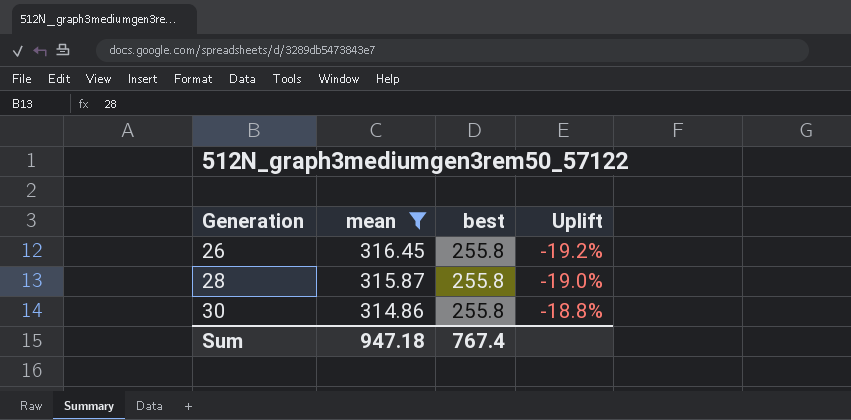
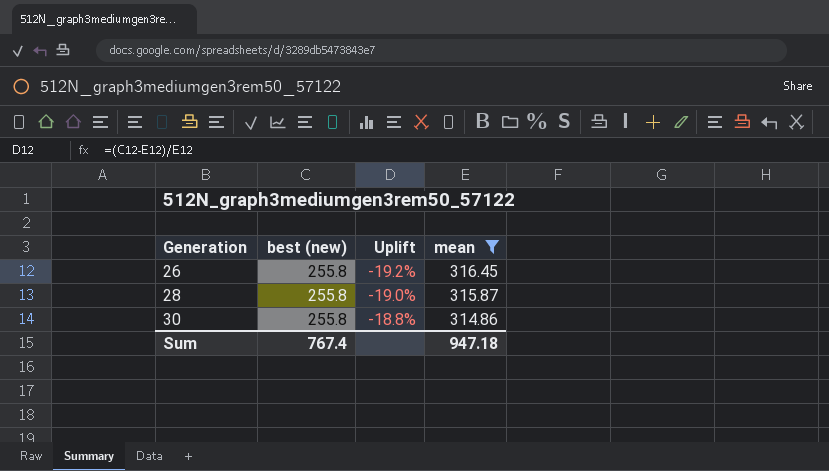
column name: best -> best (new)
column mean | position: 2 -> 4

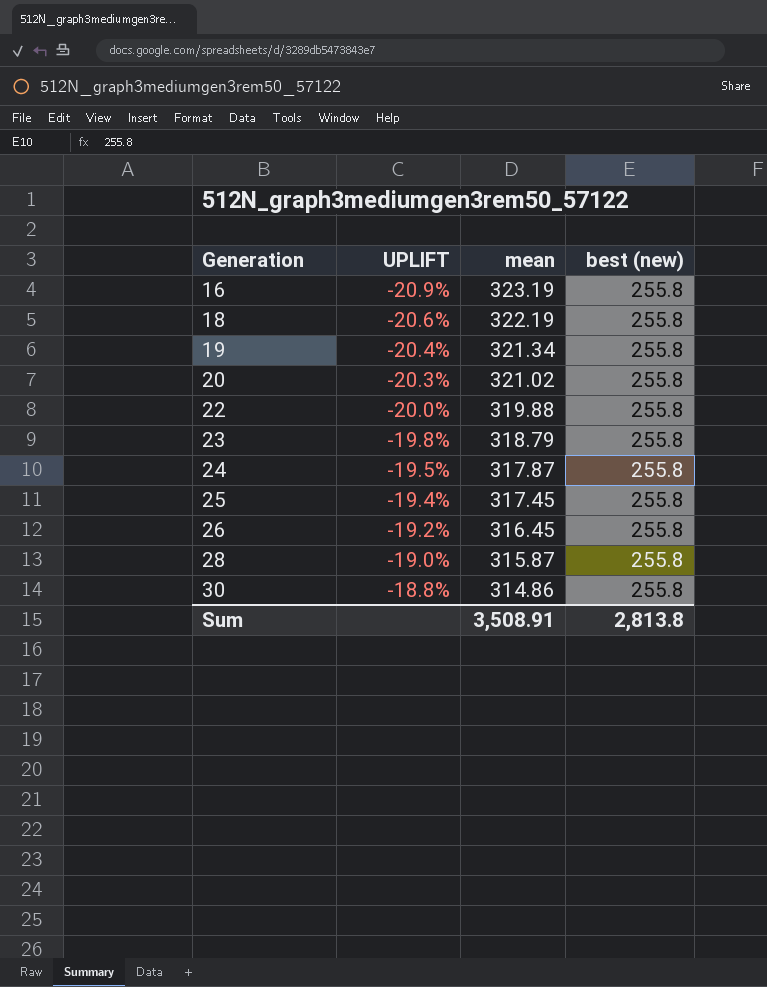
filter: mean <= 316.45 -> none
column name: Uplift -> UPLIFT
column best (new) | position: 2 -> 4
Sum | mean: 947.18 -> 3,508.91
Sum | best (new): 767.4 -> 2,813.8

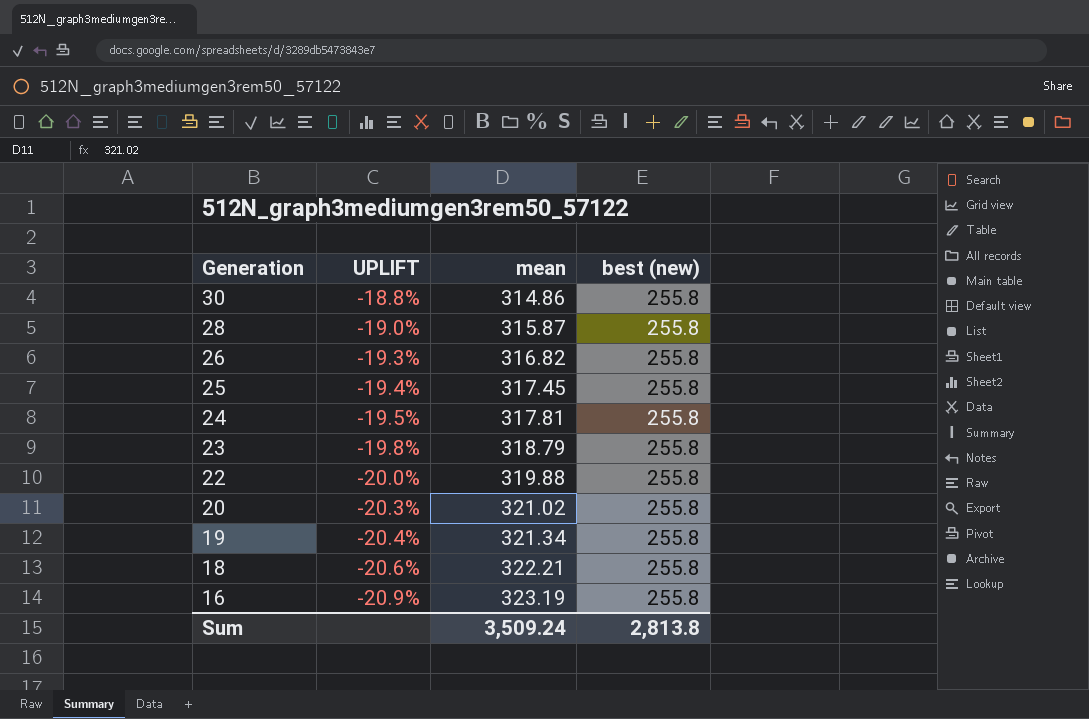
row order: Generation ascending -> Generation descending
26 | UPLIFT: -19.2% -> -19.3%
26 | mean: 316.45 -> 316.82
24 | mean: 317.87 -> 317.81
18 | mean: 322.19 -> 322.21
Sum | mean: 3,508.91 -> 3,509.24

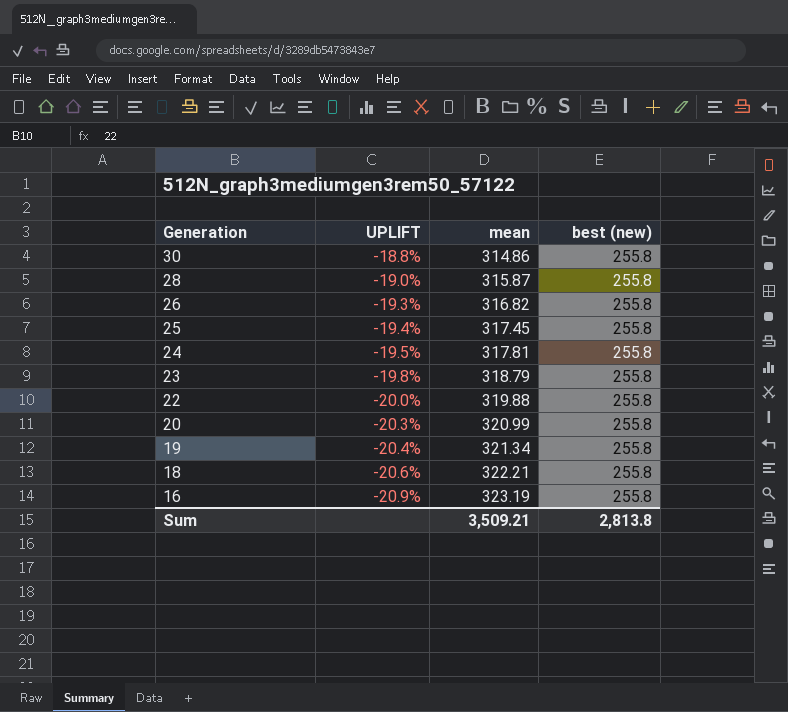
20 | mean: 321.02 -> 320.99
Sum | mean: 3,509.24 -> 3,509.21

